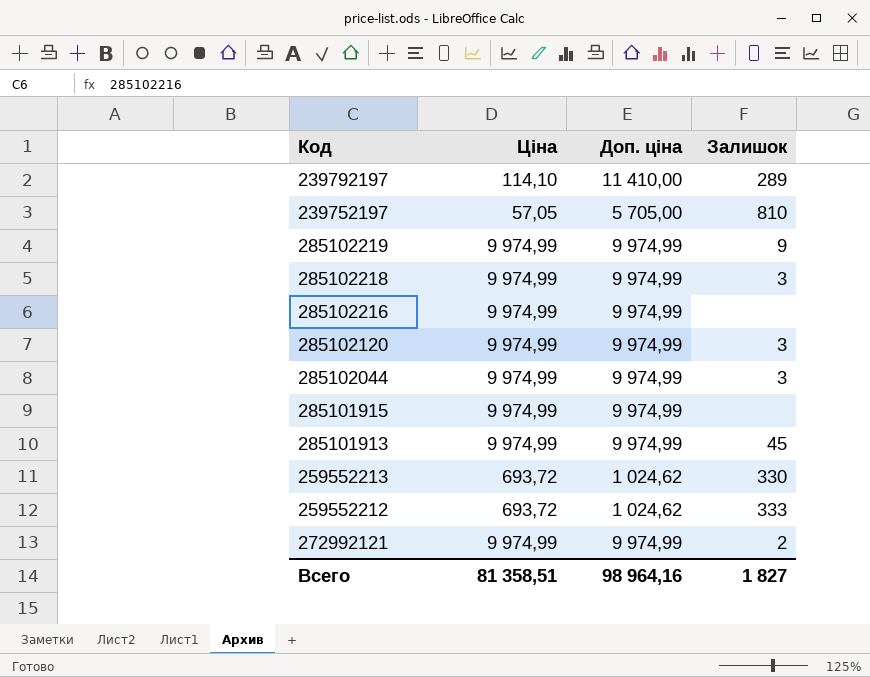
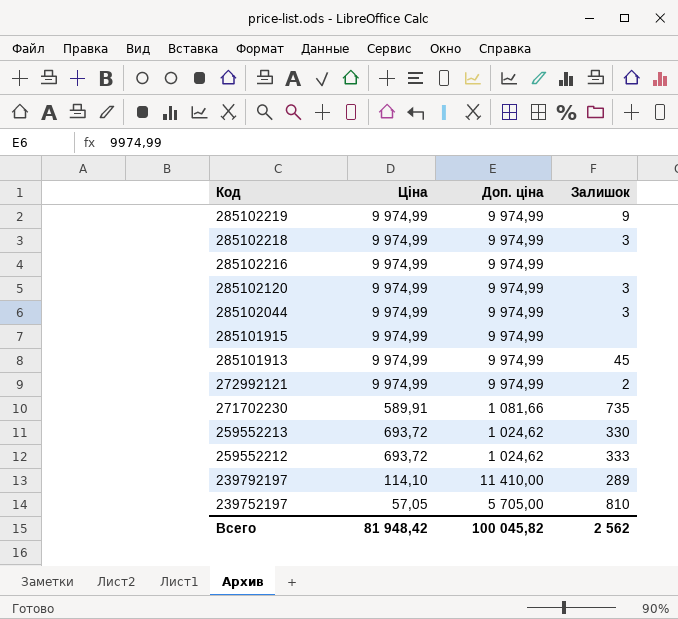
row order: none -> Код descending
row 271702230: none -> 589,91 | 1 081,66 | 735
Всего | Ціна: 81 358,51 -> 81 948,42
Всего | Доп. ціна: 98 964,16 -> 100 045,82
Всего | Залишок: 1 827 -> 2 562

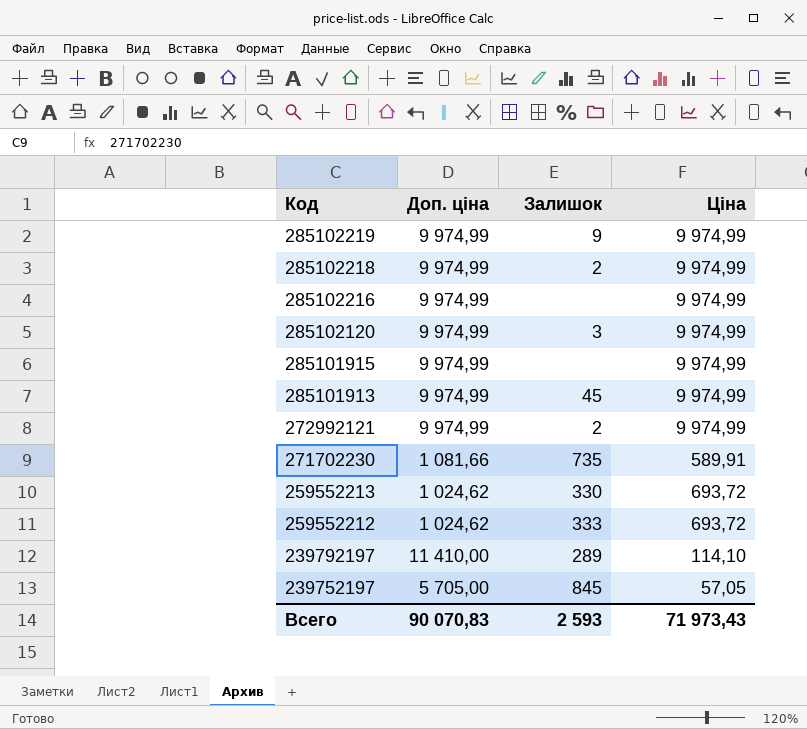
column Ціна | position: 2 -> 4
row 285102044: 9 974,99 | 9 974,99 | 3 -> none
285102218 | Залишок: 3 -> 2
239752197 | Залишок: 810 -> 845
Всего | Доп. ціна: 100 045,82 -> 90 070,83
Всего | Залишок: 2 562 -> 2 593
Всего | Ціна: 81 948,42 -> 71 973,43

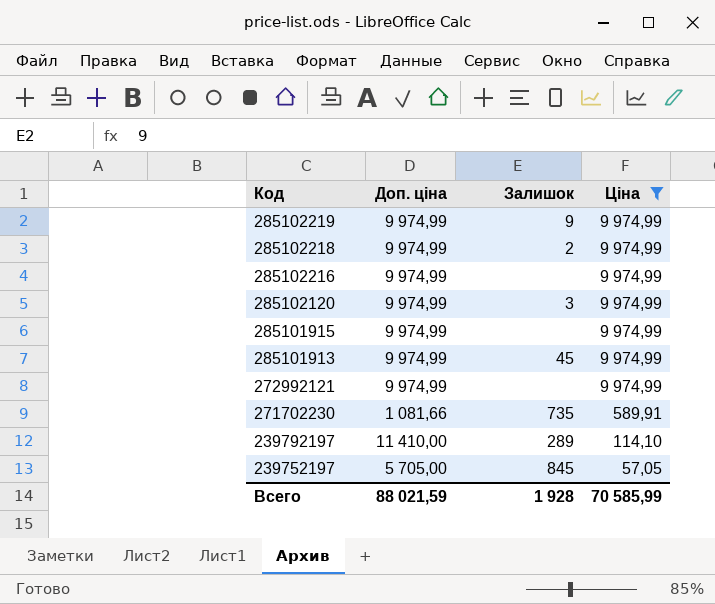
filter: none -> Ціна != 693,72
272992121 | Залишок: 2 -> none
Всего | Доп. ціна: 90 070,83 -> 88 021,59
Всего | Залишок: 2 593 -> 1 928
Всего | Ціна: 71 973,43 -> 70 585,99

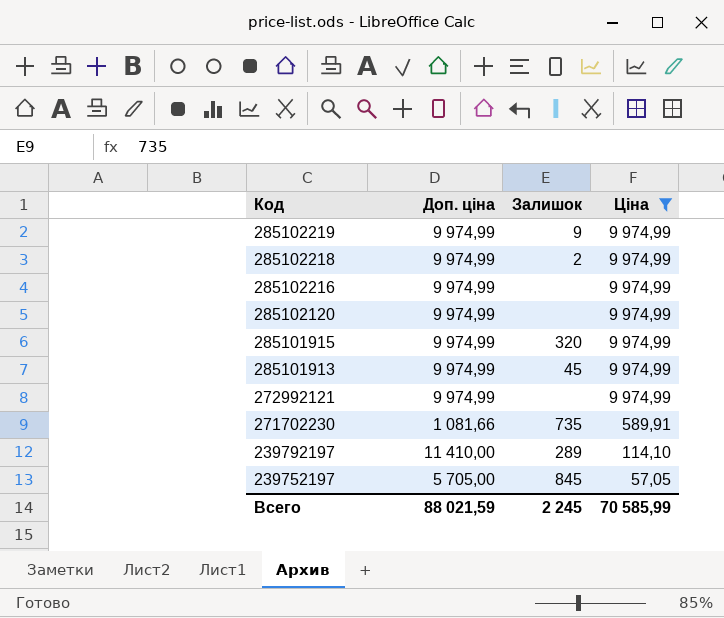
285102120 | Залишок: 3 -> none
285101915 | Залишок: none -> 320
Всего | Залишок: 1 928 -> 2 245

